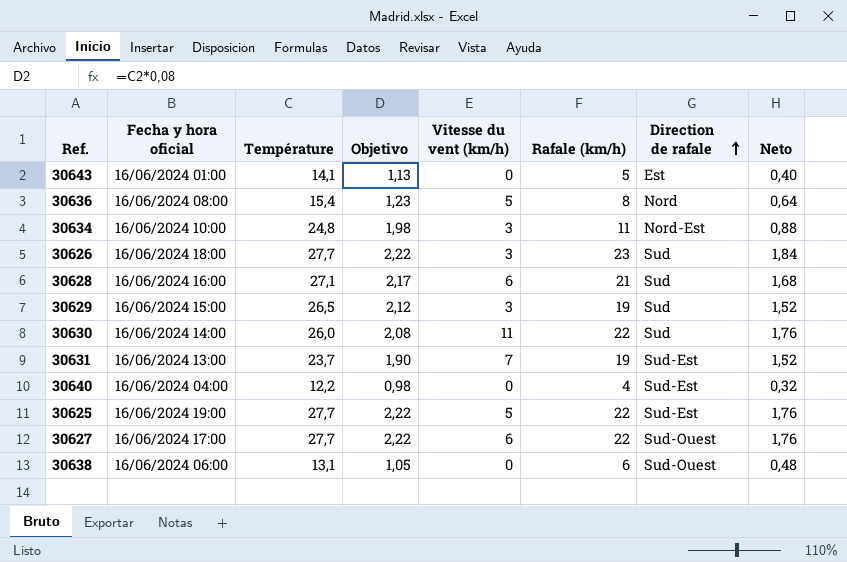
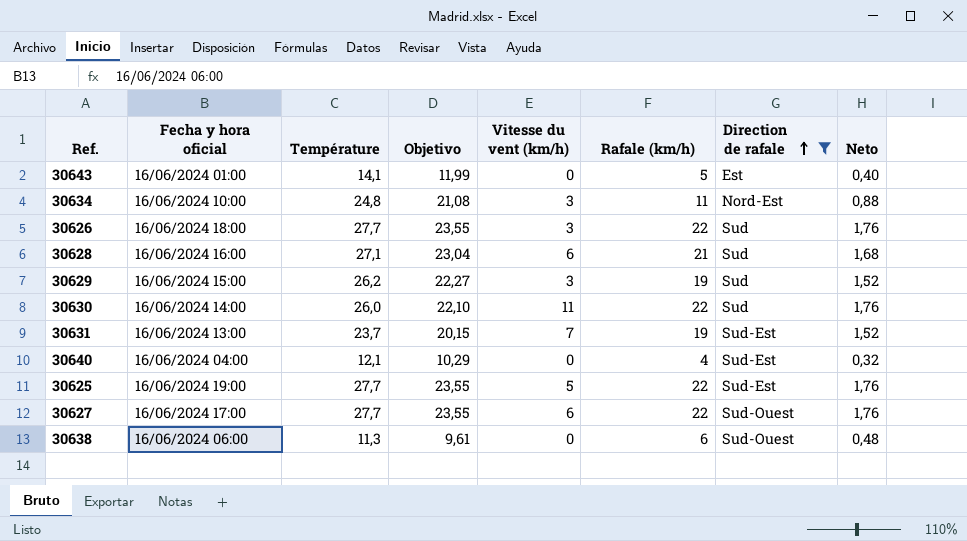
filter: none -> Direction de rafale != Nord
column Objetivo | formula: [Température] * 0,08 -> [Température] * 0,85
30626 | Rafale (km/h): 23 -> 22
30626 | Neto: 1,84 -> 1,76
30629 | Température: 26,5 -> 26,2
30640 | Température: 12,2 -> 12,1
30638 | Température: 13,1 -> 11,3

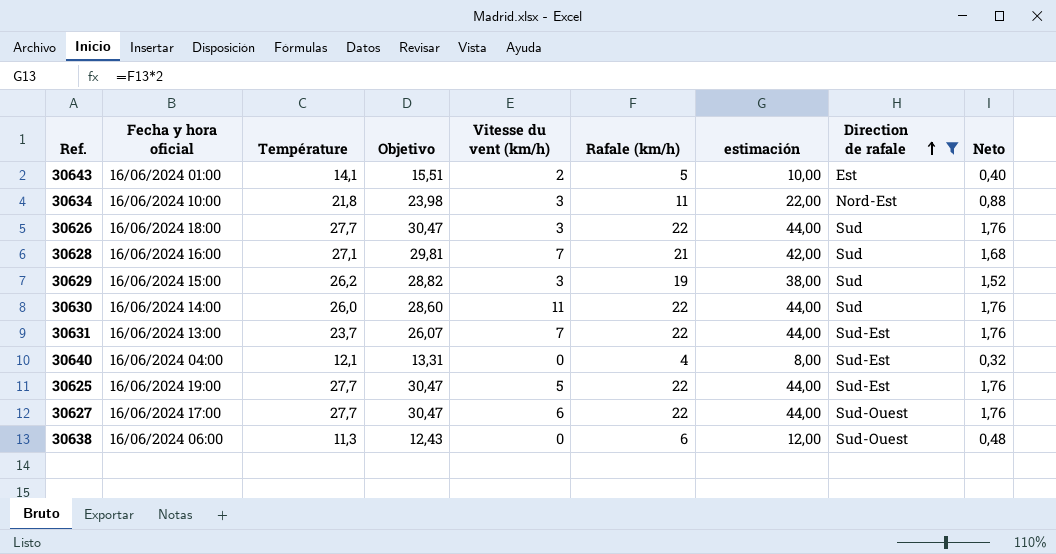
column Objetivo | formula: [Température] * 0,85 -> [Température] * 1,1
column estimación | formula: none -> [Rafale (km/h)] * 2
30643 | Vitesse du vent (km/h): 0 -> 2
30634 | Température: 24,8 -> 21,8
30628 | Vitesse du vent (km/h): 6 -> 7
30631 | Rafale (km/h): 19 -> 22
30631 | Neto: 1,52 -> 1,76

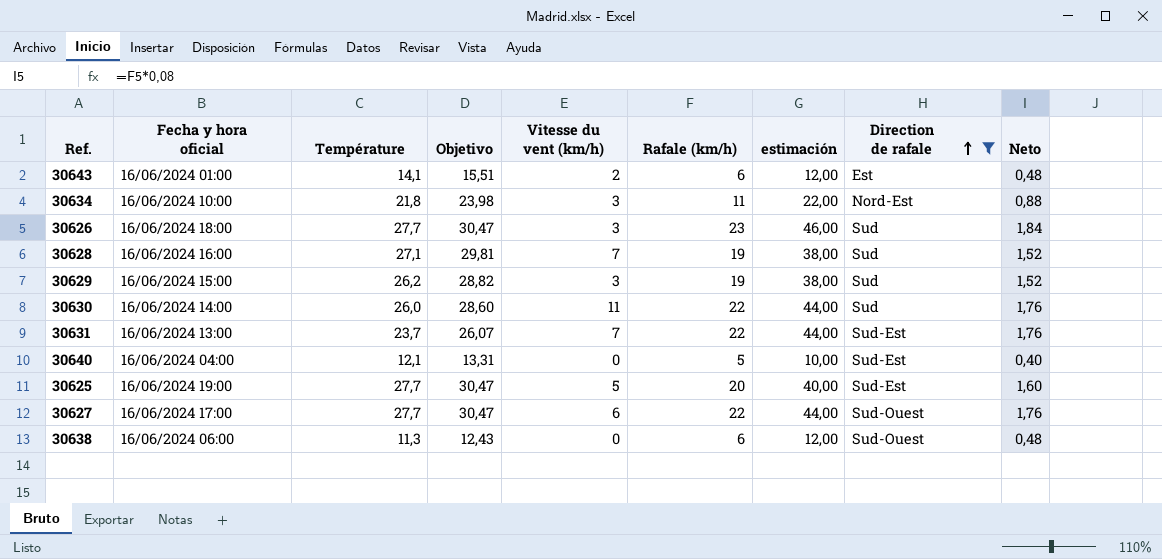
30643 | Rafale (km/h): 5 -> 6
30643 | estimación: 10,00 -> 12,00
30643 | Neto: 0,40 -> 0,48
30626 | Rafale (km/h): 22 -> 23
30626 | estimación: 44,00 -> 46,00
30626 | Neto: 1,76 -> 1,84
30628 | Rafale (km/h): 21 -> 19
30628 | estimación: 42,00 -> 38,00
30628 | Neto: 1,68 -> 1,52
30640 | Rafale (km/h): 4 -> 5
30640 | estimación: 8,00 -> 10,00
30640 | Neto: 0,32 -> 0,40
30625 | Rafale (km/h): 22 -> 20
30625 | estimación: 44,00 -> 40,00
30625 | Neto: 1,76 -> 1,60

